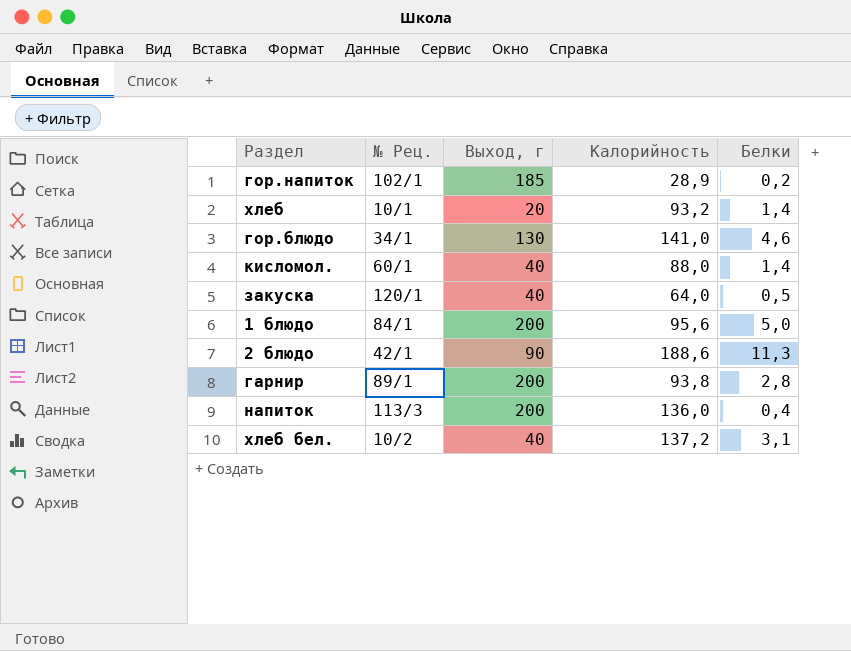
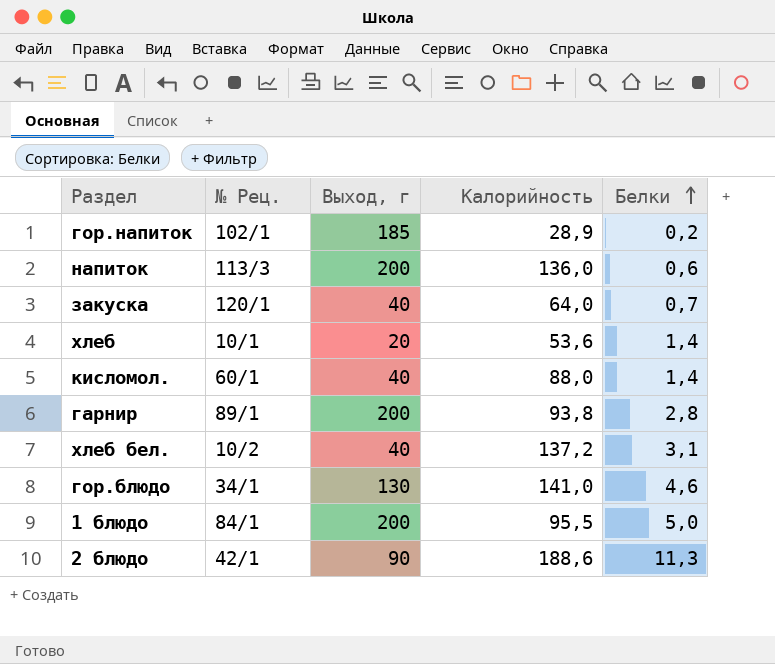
row order: none -> Белки ascending
напиток | Белки: 0,4 -> 0,6
закуска | Белки: 0,5 -> 0,7
хлеб | Калорийность: 93,2 -> 53,6
1 блюдо | Калорийность: 95,6 -> 95,5

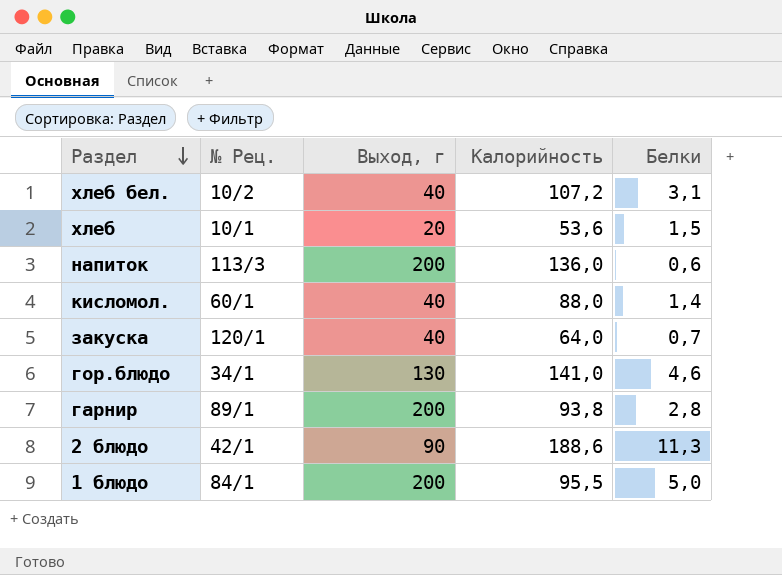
row order: Белки ascending -> Раздел descending
row гор.напиток: 102/1 | 185 | 28,9 | 0,2 -> none
хлеб бел. | Калорийность: 137,2 -> 107,2
хлеб | Белки: 1,4 -> 1,5

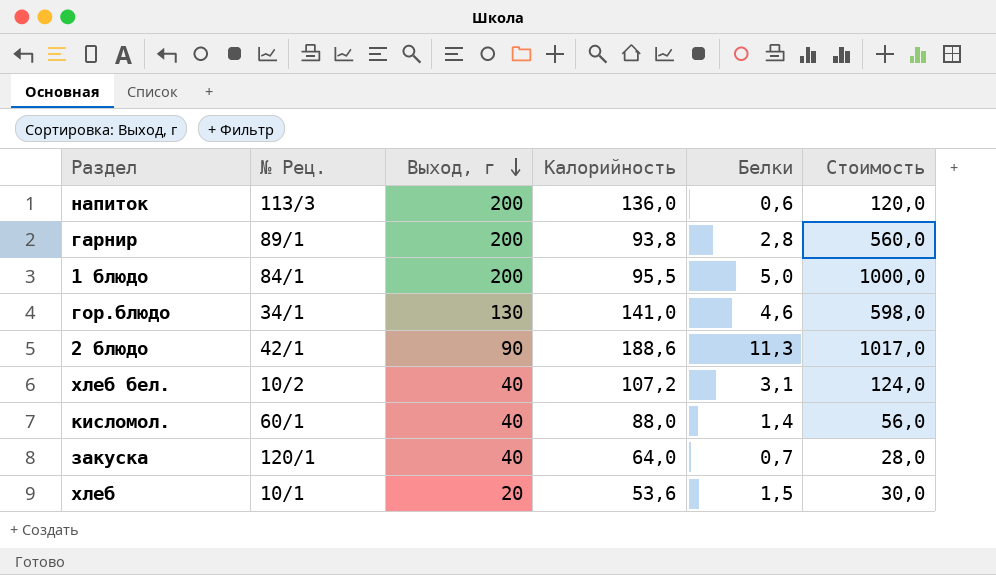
row order: Раздел descending -> Выход, г descending
column Стоимость | formula: none -> [Выход, г] * [Белки]

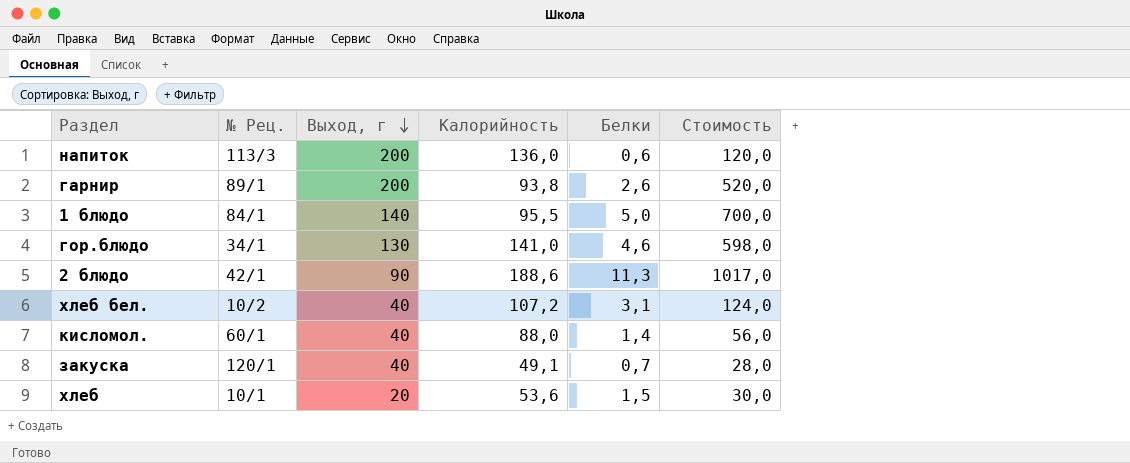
гарнир | Белки: 2,8 -> 2,6
гарнир | Стоимость: 560,0 -> 520,0
1 блюдо | Выход, г: 200 -> 140
1 блюдо | Стоимость: 1000,0 -> 700,0
закуска | Калорийность: 64,0 -> 49,1

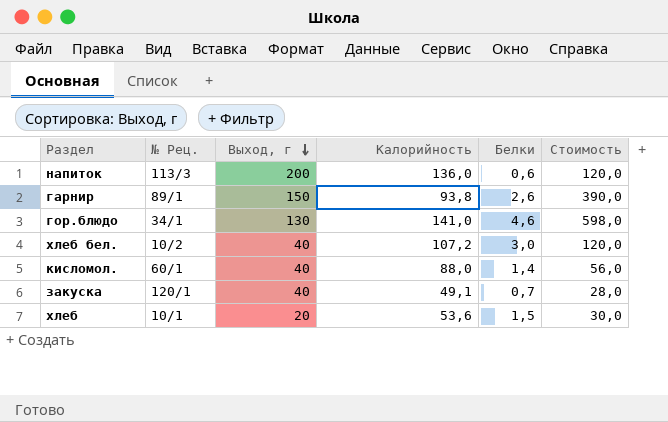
row 1 блюдо: 84/1 | 140 | 95,5 | 5,0 | 700,0 -> none
row 2 блюдо: 42/1 | 90 | 188,6 | 11,3 | 1017,0 -> none
гарнир | Выход, г: 200 -> 150
гарнир | Стоимость: 520,0 -> 390,0
хлеб бел. | Белки: 3,1 -> 3,0
хлеб бел. | Стоимость: 124,0 -> 120,0

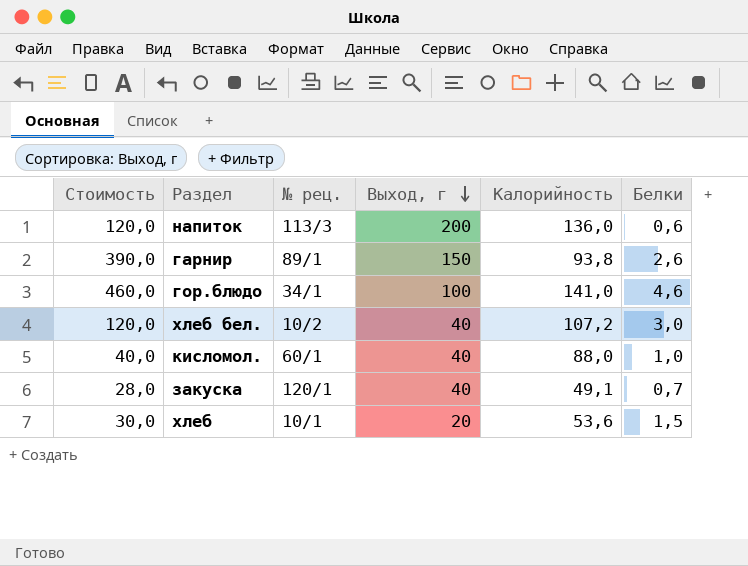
column Стоимость | position: 6 -> 1
column name: № Рец. -> № рец.
гор.блюдо | Стоимость: 598,0 -> 460,0
гор.блюдо | Выход, г: 130 -> 100
кисломол. | Стоимость: 56,0 -> 40,0
кисломол. | Белки: 1,4 -> 1,0

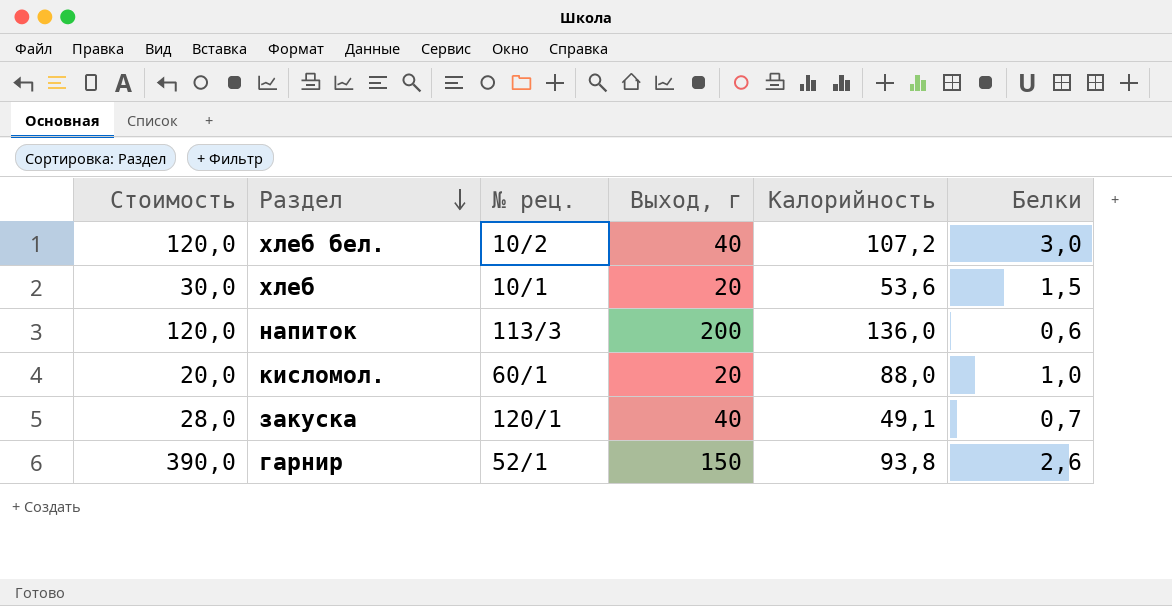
row order: Выход, г descending -> Раздел descending
row гор.блюдо: 460,0 | 34/1 | 100 | 141,0 | 4,6 -> none
кисломол. | Стоимость: 40,0 -> 20,0
кисломол. | Выход, г: 40 -> 20
гарнир | № рец.: 89/1 -> 52/1

